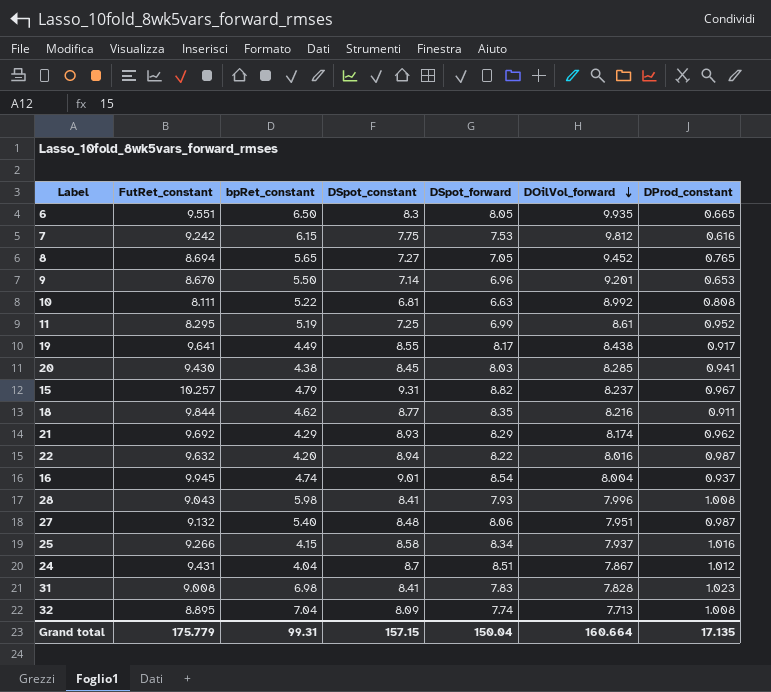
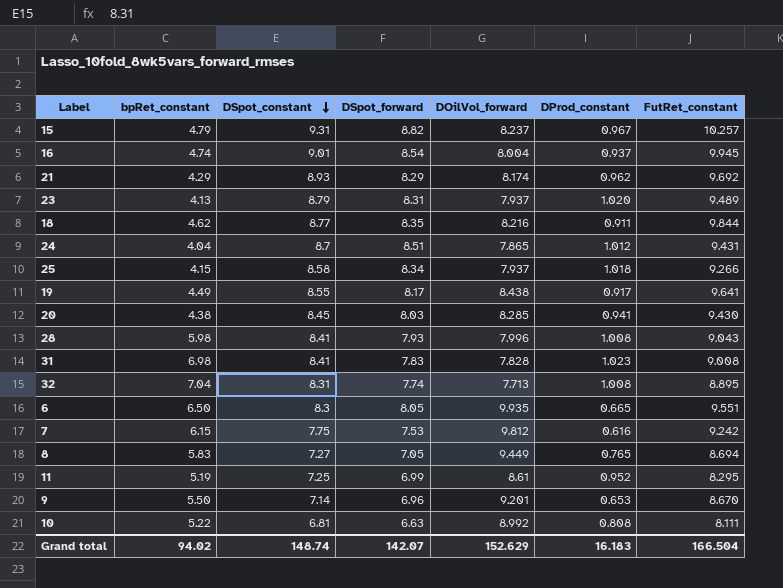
row order: DOilVol_forward descending -> DSpot_constant descending
column FutRet_constant | position: 2 -> 7
row 22: 9.632 | 4.20 | 8.94 | 8.22 | 8.016 | 0.987 -> none
row 27: 9.132 | 5.40 | 8.48 | 8.06 | 7.951 | 0.987 -> none
row 23: none -> 4.13 | 8.79 | 8.31 | 7.937 | 1.020 | 9.489
24 | DOilVol_forward: 7.867 -> 7.865
25 | DProd_constant: 1.016 -> 1.018
32 | DSpot_constant: 8.09 -> 8.31
8 | bpRet_constant: 5.65 -> 5.83
8 | DOilVol_forward: 9.452 -> 9.449
Grand total | bpRet_constant: 99.31 -> 94.02
Grand total | DSpot_constant: 157.15 -> 148.74
Grand total | DSpot_forward: 150.04 -> 142.07
Grand total | DOilVol_forward: 160.664 -> 152.629
Grand total | DProd_constant: 17.135 -> 16.183
Grand total | FutRet_constant: 175.779 -> 166.504

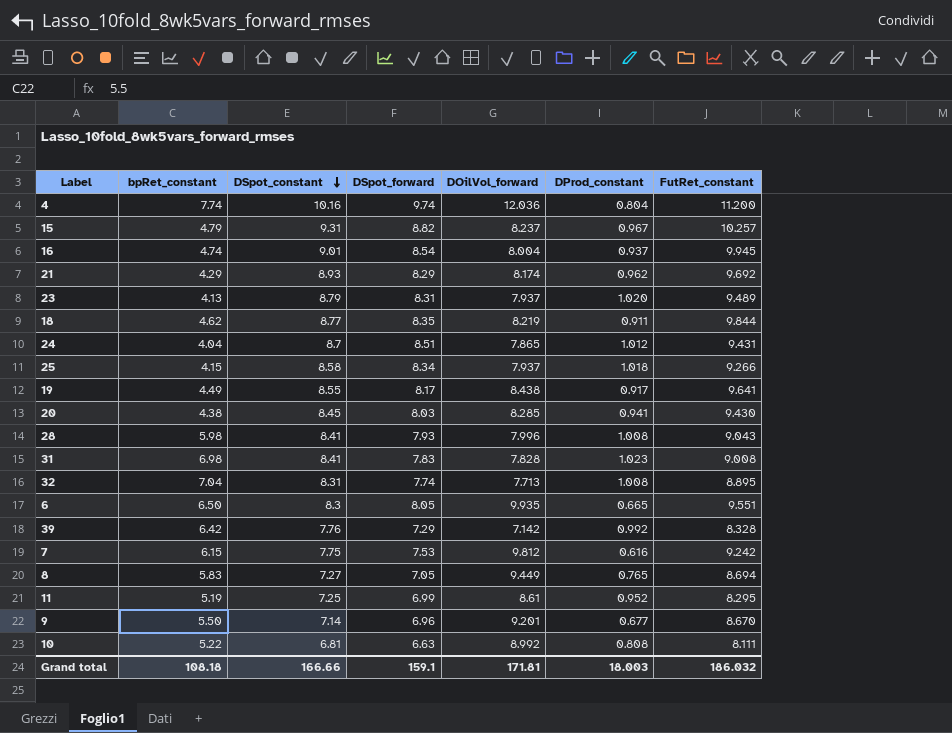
row 4: none -> 7.74 | 10.16 | 9.74 | 12.036 | 0.804 | 11.200
18 | DOilVol_forward: 8.216 -> 8.219
row 39: none -> 6.42 | 7.76 | 7.29 | 7.142 | 0.992 | 8.328
9 | DProd_constant: 0.653 -> 0.677
Grand total | bpRet_constant: 94.02 -> 108.18
Grand total | DSpot_constant: 148.74 -> 166.66
Grand total | DSpot_forward: 142.07 -> 159.1
Grand total | DOilVol_forward: 152.629 -> 171.81
Grand total | DProd_constant: 16.183 -> 18.003
Grand total | FutRet_constant: 166.504 -> 186.032

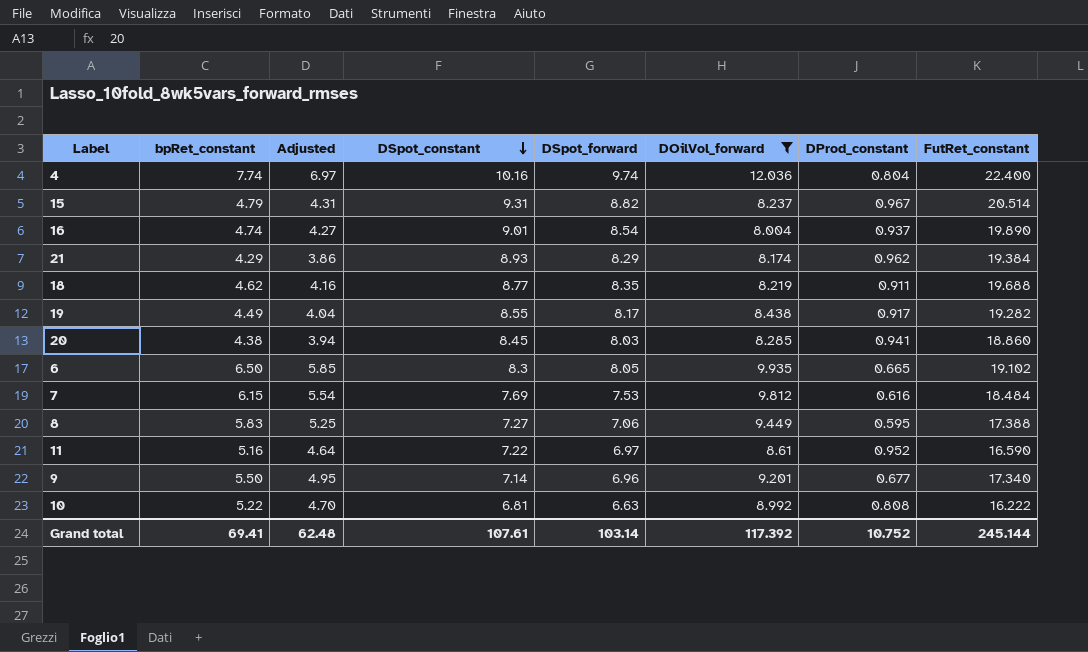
filter: none -> DOilVol_forward >= 8.004
column Adjusted | formula: none -> [bpRet_constant] * 0.9
4 | FutRet_constant: 11.200 -> 22.400
15 | FutRet_constant: 10.257 -> 20.514
16 | FutRet_constant: 9.945 -> 19.890
21 | FutRet_constant: 9.692 -> 19.384
18 | FutRet_constant: 9.844 -> 19.688
19 | FutRet_constant: 9.641 -> 19.282
20 | FutRet_constant: 9.430 -> 18.860
6 | FutRet_constant: 9.551 -> 19.102
7 | DSpot_constant: 7.75 -> 7.69
7 | FutRet_constant: 9.242 -> 18.484
8 | DSpot_forward: 7.05 -> 7.06
8 | DProd_constant: 0.765 -> 0.595
8 | FutRet_constant: 8.694 -> 17.388
11 | bpRet_constant: 5.19 -> 5.16
11 | DSpot_constant: 7.25 -> 7.22
11 | DSpot_forward: 6.99 -> 6.97
11 | FutRet_constant: 8.295 -> 16.590
9 | FutRet_constant: 8.670 -> 17.340
10 | FutRet_constant: 8.111 -> 16.222
Grand total | bpRet_constant: 108.18 -> 69.41
Grand total | DSpot_constant: 166.66 -> 107.61
Grand total | DSpot_forward: 159.1 -> 103.14
Grand total | DOilVol_forward: 171.81 -> 117.392
Grand total | DProd_constant: 18.003 -> 10.752
Grand total | FutRet_constant: 186.032 -> 245.144

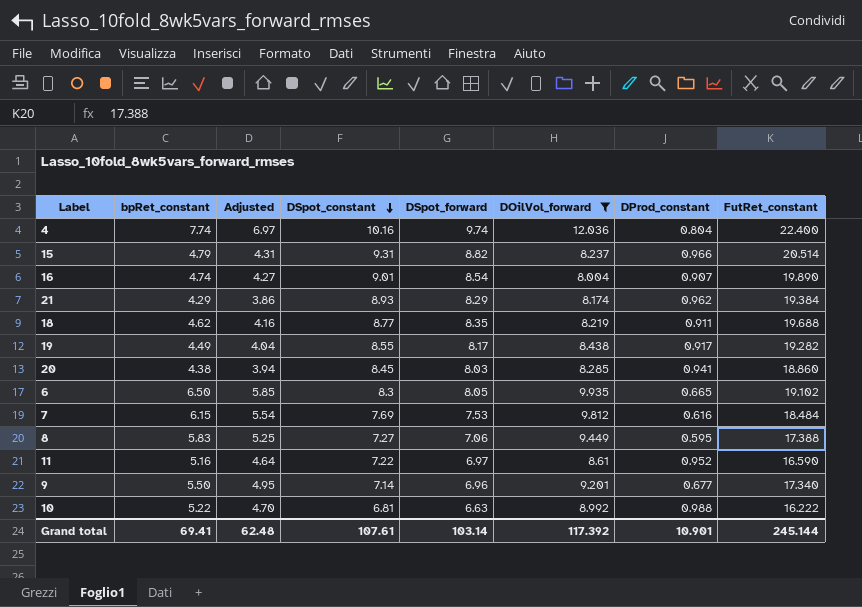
15 | DProd_constant: 0.967 -> 0.966
16 | DProd_constant: 0.937 -> 0.907
10 | DProd_constant: 0.808 -> 0.988
Grand total | DProd_constant: 10.752 -> 10.901

